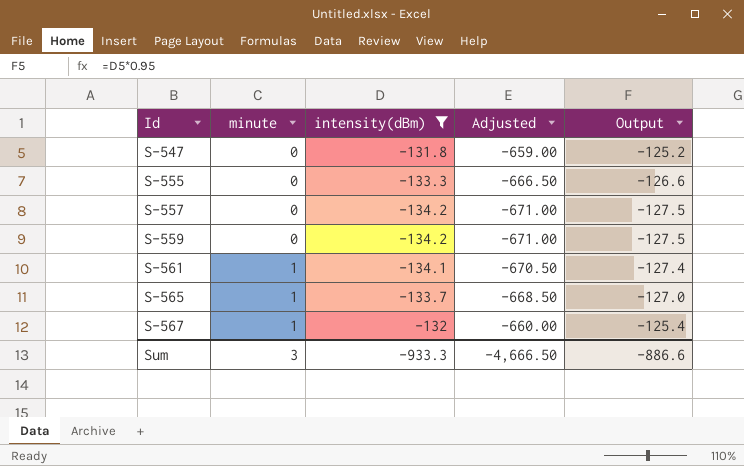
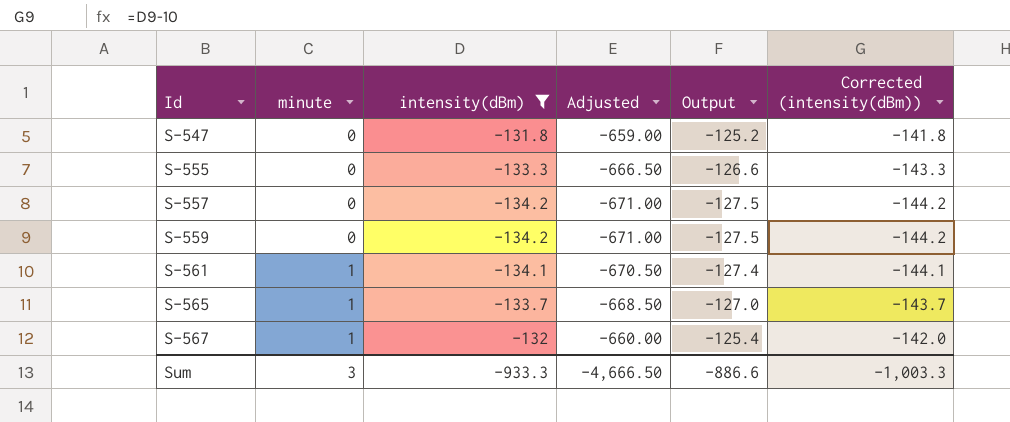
column Corrected (intensity(dBm)) | formula: none -> [intensity(dBm)] - 10

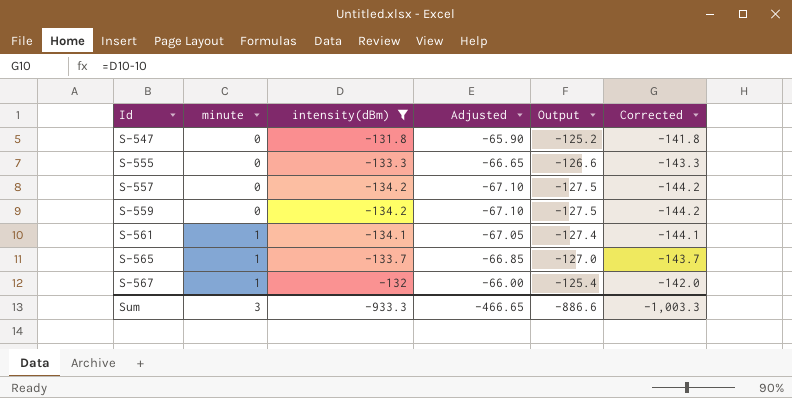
column Adjusted | formula: [intensity(dBm)] * 5 -> [intensity(dBm)] * 0.5
column name: Corrected (intensity(dBm)) -> Corrected
Sum | Adjusted: -4,666.50 -> -466.65

